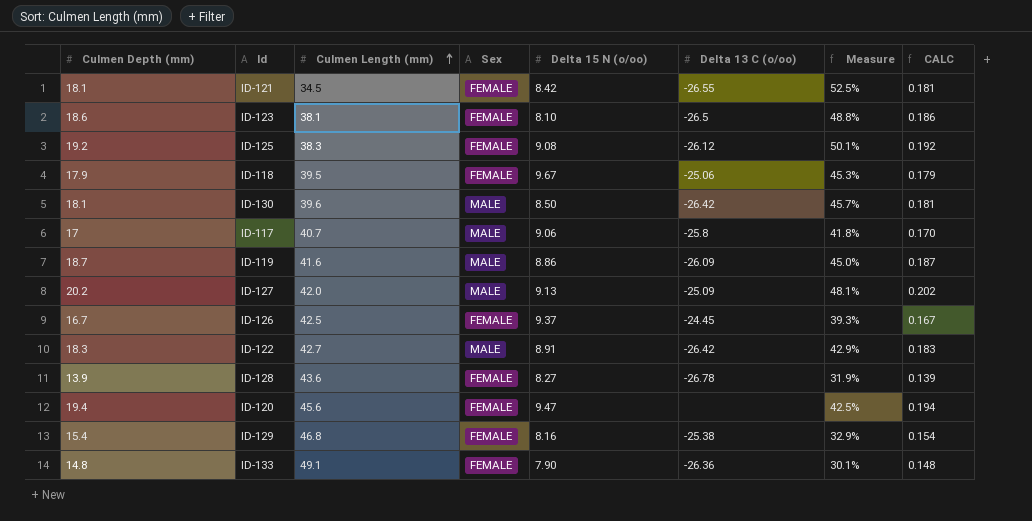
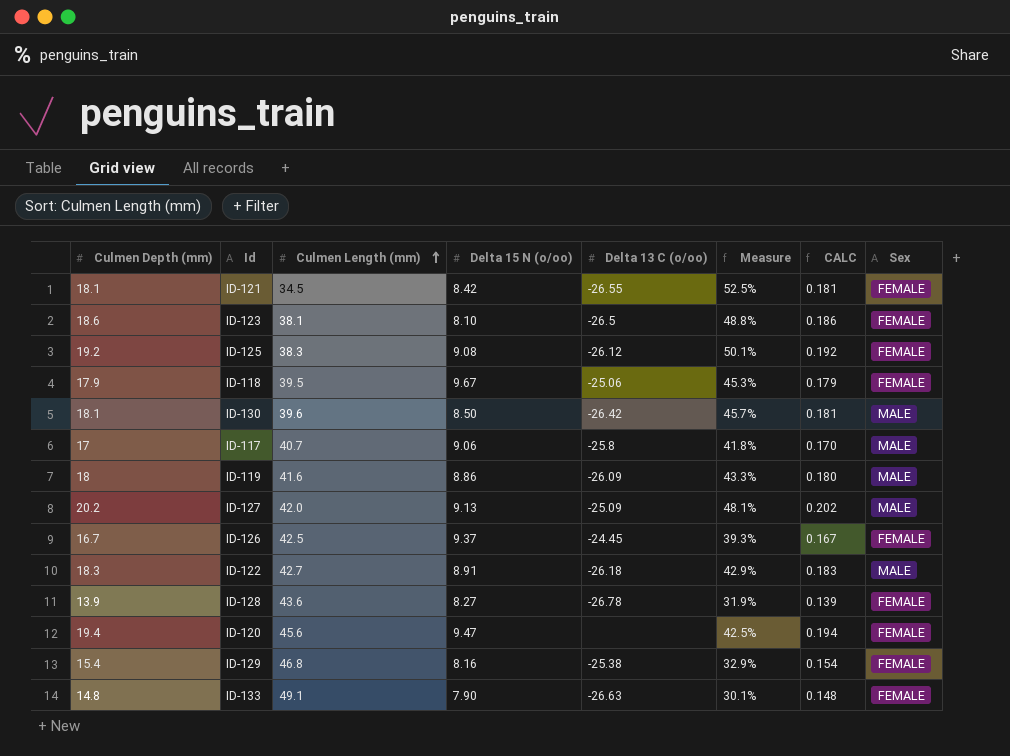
column Sex | position: 4 -> 8
ID-119 | Culmen Depth (mm): 18.7 -> 18
ID-119 | Measure: 45.0% -> 43.3%
ID-119 | CALC: 0.187 -> 0.180
ID-122 | Delta 13 C (o/oo): -26.42 -> -26.18
ID-133 | Delta 13 C (o/oo): -26.36 -> -26.63

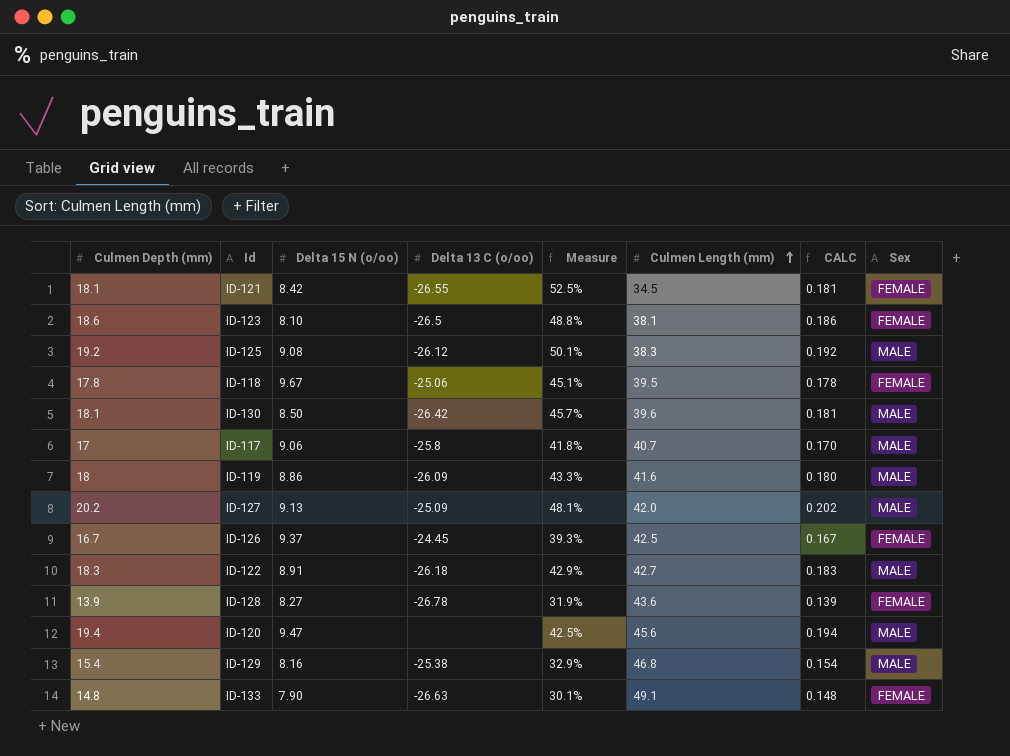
column Culmen Length (mm) | position: 3 -> 6
ID-125 | Sex: FEMALE -> MALE
ID-118 | Culmen Depth (mm): 17.9 -> 17.8
ID-118 | Measure: 45.3% -> 45.1%
ID-118 | CALC: 0.179 -> 0.178
ID-120 | Sex: FEMALE -> MALE
ID-129 | Sex: FEMALE -> MALE

